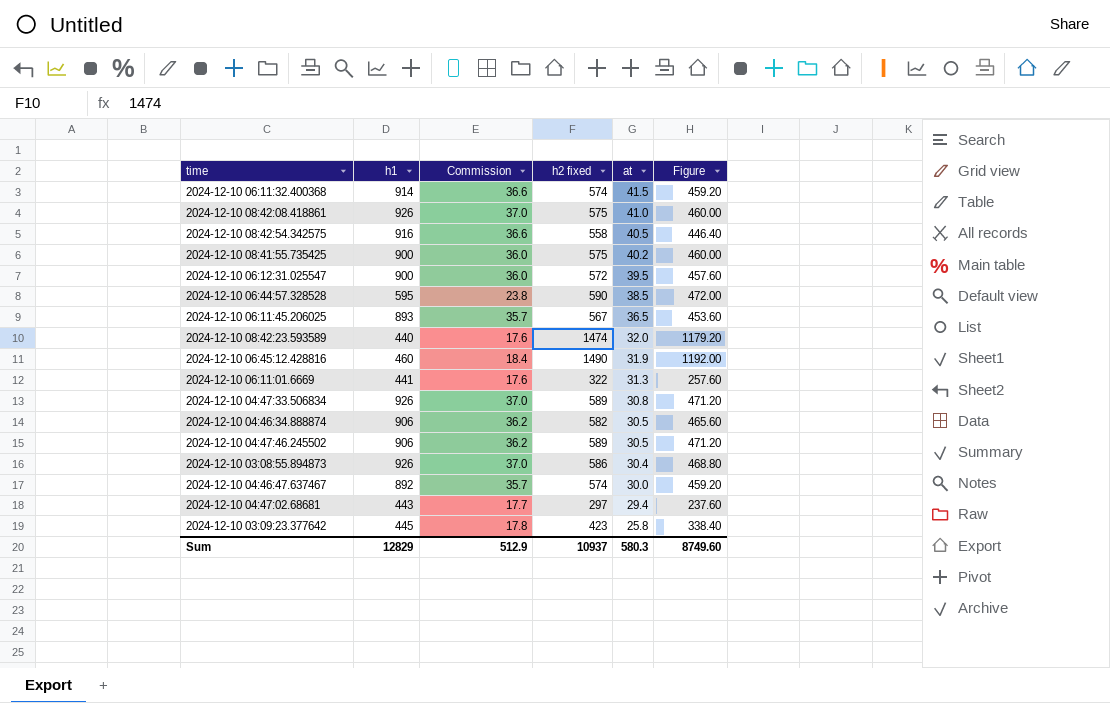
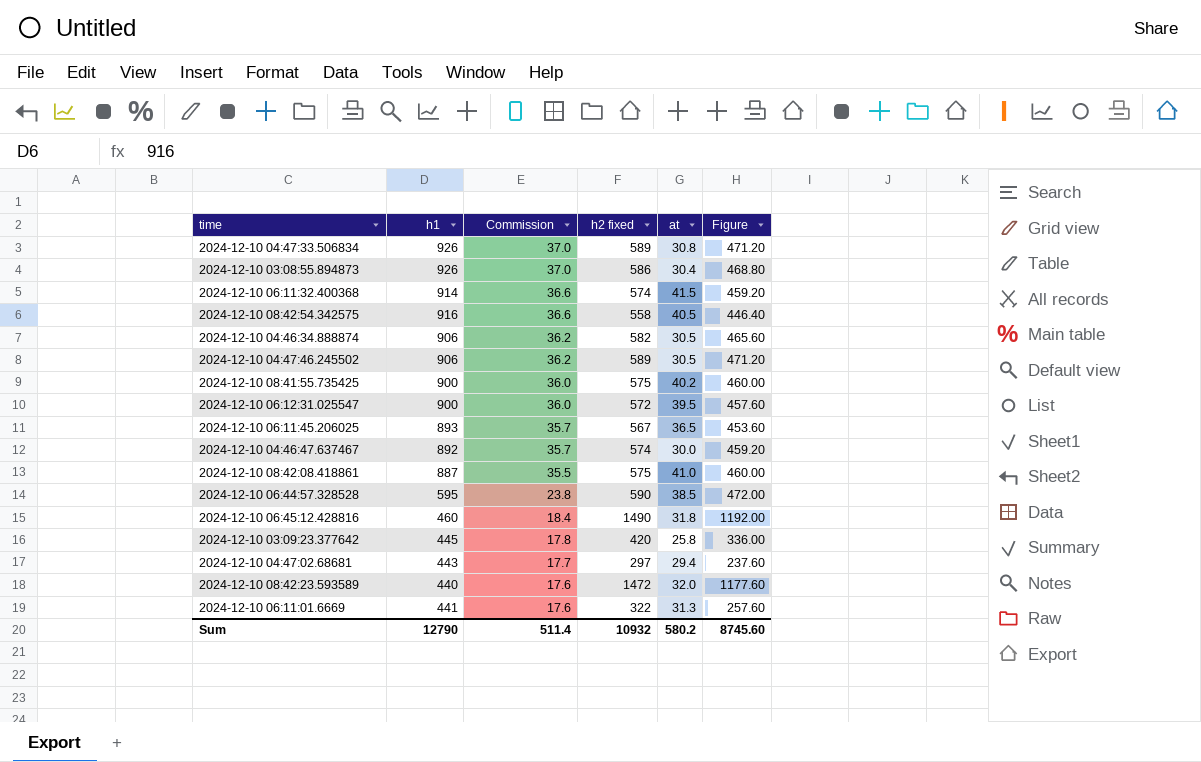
row order: at descending -> Commission descending
2024-12-10 08:42:08.418861 | h1: 926 -> 887
2024-12-10 08:42:08.418861 | Commission: 37.0 -> 35.5
2024-12-10 06:45:12.428816 | at: 31.9 -> 31.8
2024-12-10 03:09:23.377642 | h2 fixed: 423 -> 420
2024-12-10 03:09:23.377642 | Figure: 338.40 -> 336.00
2024-12-10 08:42:23.593589 | h2 fixed: 1474 -> 1472
2024-12-10 08:42:23.593589 | Figure: 1179.20 -> 1177.60
Sum | h1: 12829 -> 12790
Sum | Commission: 512.9 -> 511.4
Sum | h2 fixed: 10937 -> 10932
Sum | at: 580.3 -> 580.2
Sum | Figure: 8749.60 -> 8745.60

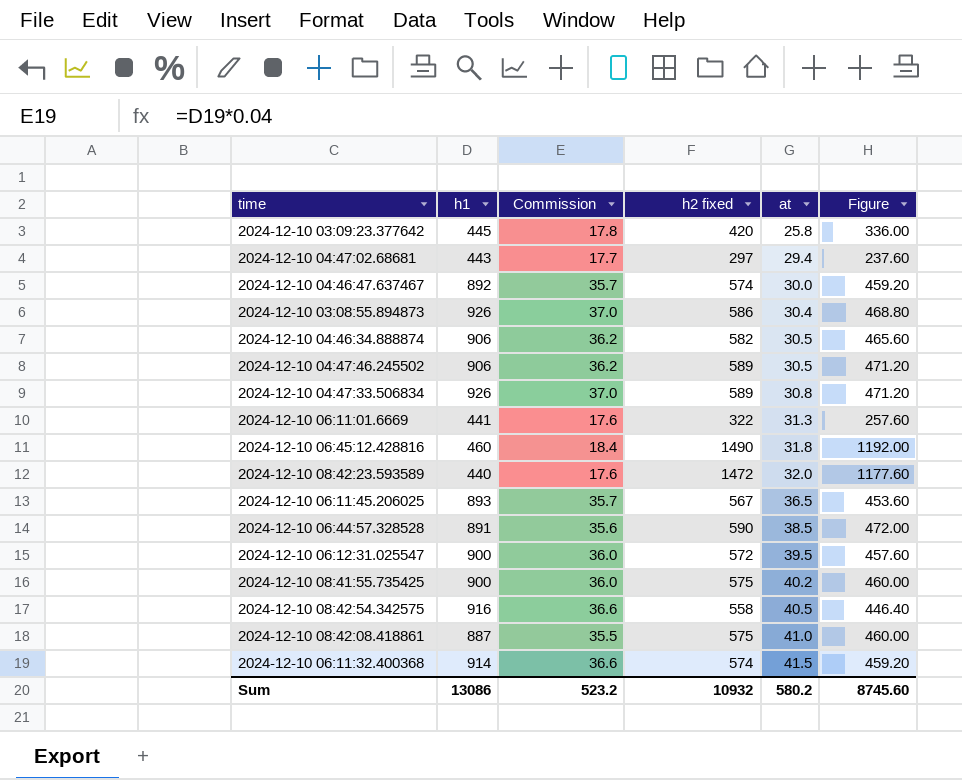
row order: Commission descending -> at ascending
2024-12-10 06:44:57.328528 | h1: 595 -> 891
2024-12-10 06:44:57.328528 | Commission: 23.8 -> 35.6
Sum | h1: 12790 -> 13086
Sum | Commission: 511.4 -> 523.2

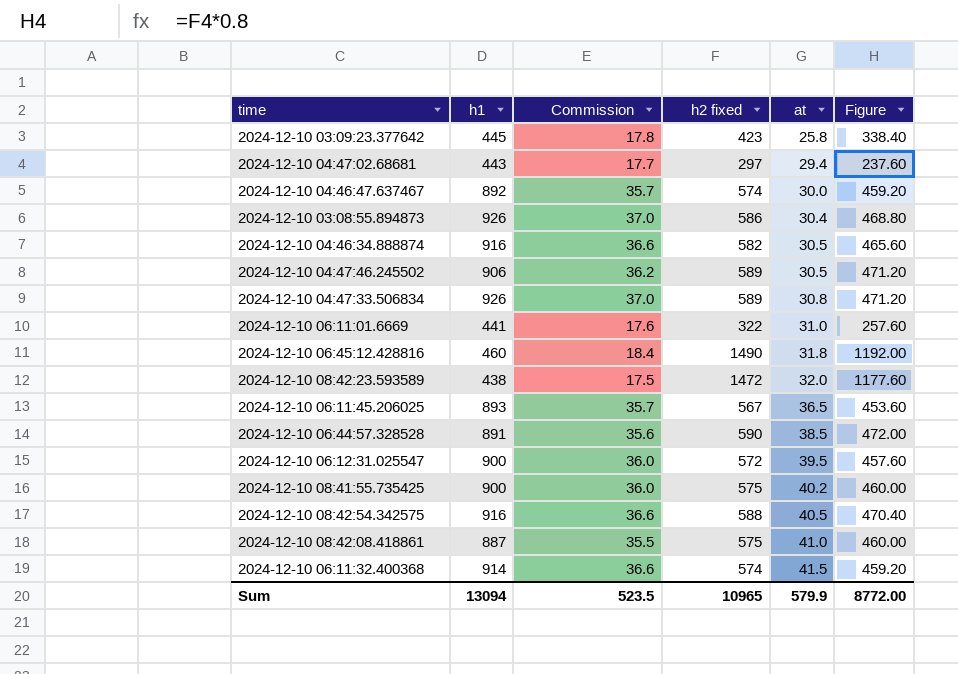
2024-12-10 03:09:23.377642 | h2 fixed: 420 -> 423
2024-12-10 03:09:23.377642 | Figure: 336.00 -> 338.40
2024-12-10 04:46:34.888874 | h1: 906 -> 916
2024-12-10 04:46:34.888874 | Commission: 36.2 -> 36.6
2024-12-10 06:11:01.6669 | at: 31.3 -> 31.0
2024-12-10 08:42:23.593589 | h1: 440 -> 438
2024-12-10 08:42:23.593589 | Commission: 17.6 -> 17.5
2024-12-10 08:42:54.342575 | h2 fixed: 558 -> 588
2024-12-10 08:42:54.342575 | Figure: 446.40 -> 470.40
Sum | h1: 13086 -> 13094
Sum | Commission: 523.2 -> 523.5
Sum | h2 fixed: 10932 -> 10965
Sum | at: 580.2 -> 579.9
Sum | Figure: 8745.60 -> 8772.00

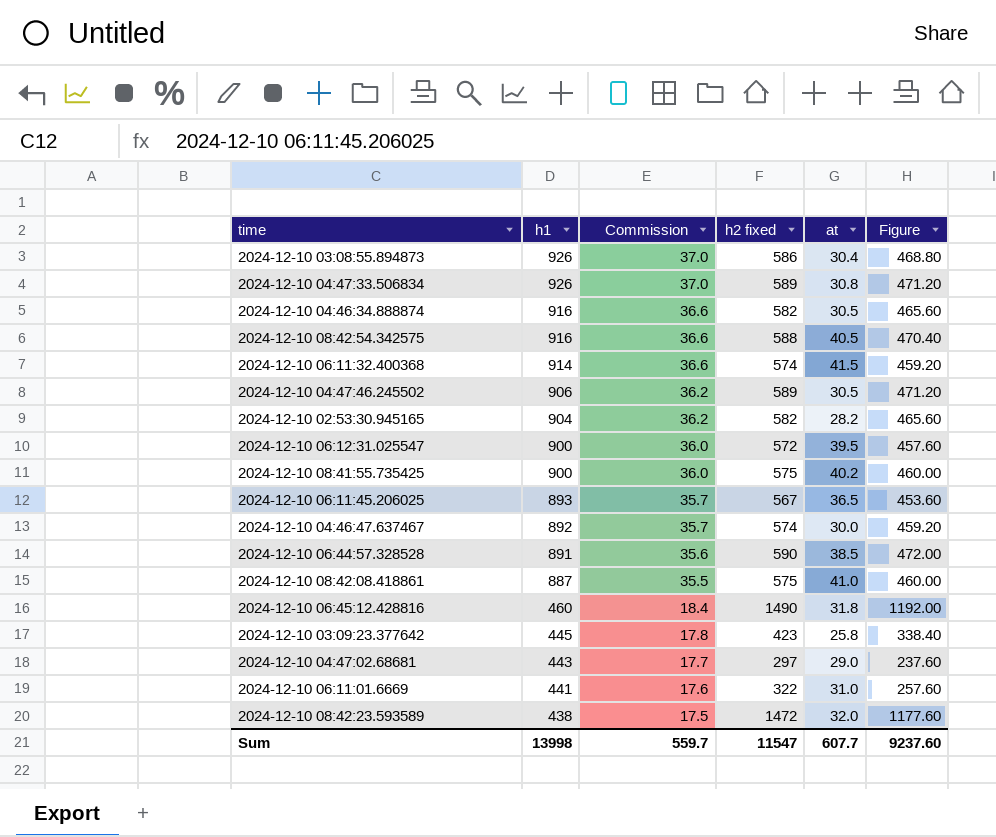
row order: at ascending -> h1 descending
row 2024-12-10 02:53:30.945165: none -> 904 | 36.2 | 582 | 28.2 | 465.60
2024-12-10 04:47:02.68681 | at: 29.4 -> 29.0
Sum | h1: 13094 -> 13998
Sum | Commission: 523.5 -> 559.7
Sum | h2 fixed: 10965 -> 11547
Sum | at: 579.9 -> 607.7
Sum | Figure: 8772.00 -> 9237.60

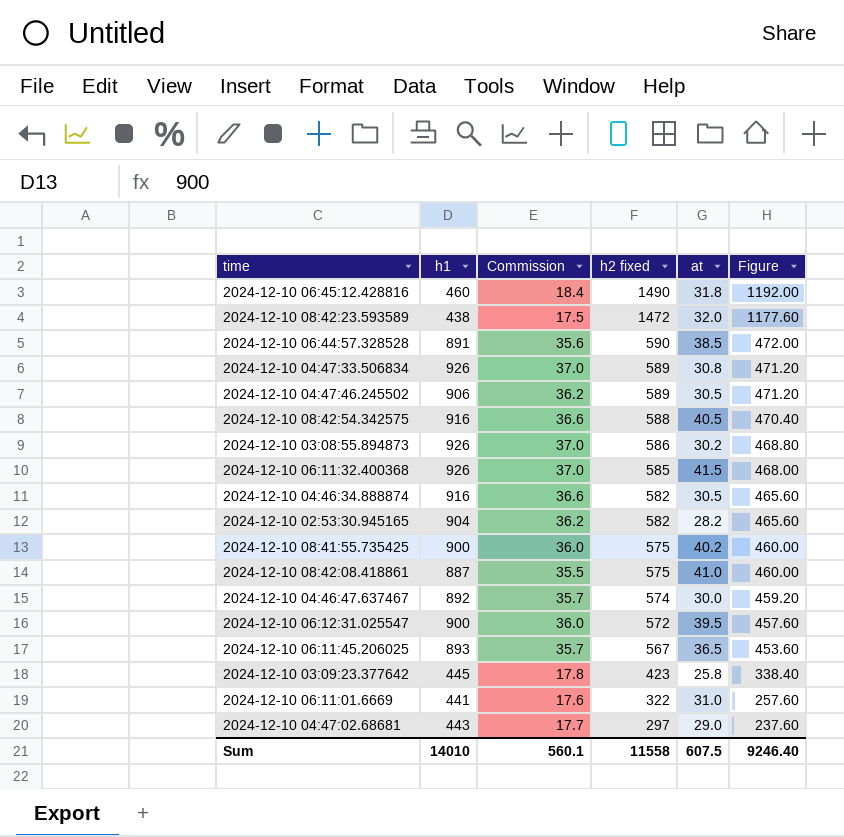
row order: h1 descending -> h2 fixed descending
2024-12-10 03:08:55.894873 | at: 30.4 -> 30.2
2024-12-10 06:11:32.400368 | h1: 914 -> 926
2024-12-10 06:11:32.400368 | Commission: 36.6 -> 37.0
2024-12-10 06:11:32.400368 | h2 fixed: 574 -> 585
2024-12-10 06:11:32.400368 | Figure: 459.20 -> 468.00
Sum | h1: 13998 -> 14010
Sum | Commission: 559.7 -> 560.1
Sum | h2 fixed: 11547 -> 11558
Sum | at: 607.7 -> 607.5
Sum | Figure: 9237.60 -> 9246.40

